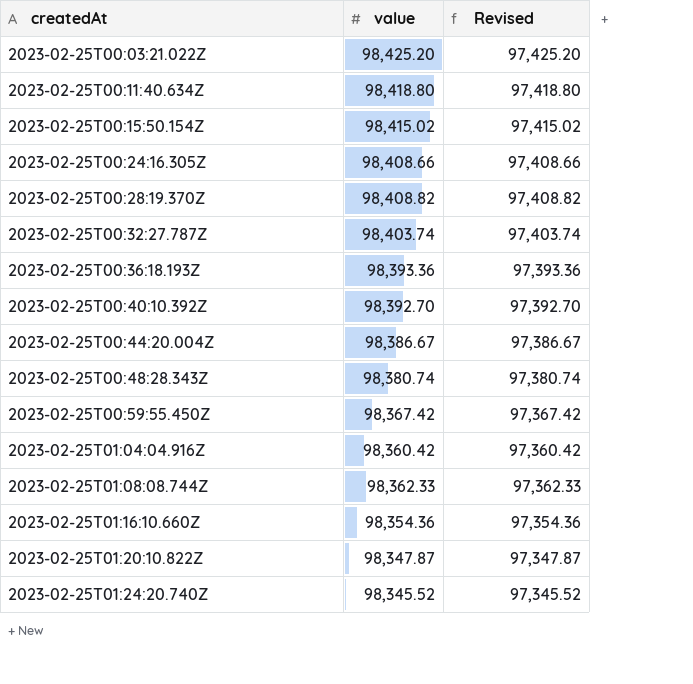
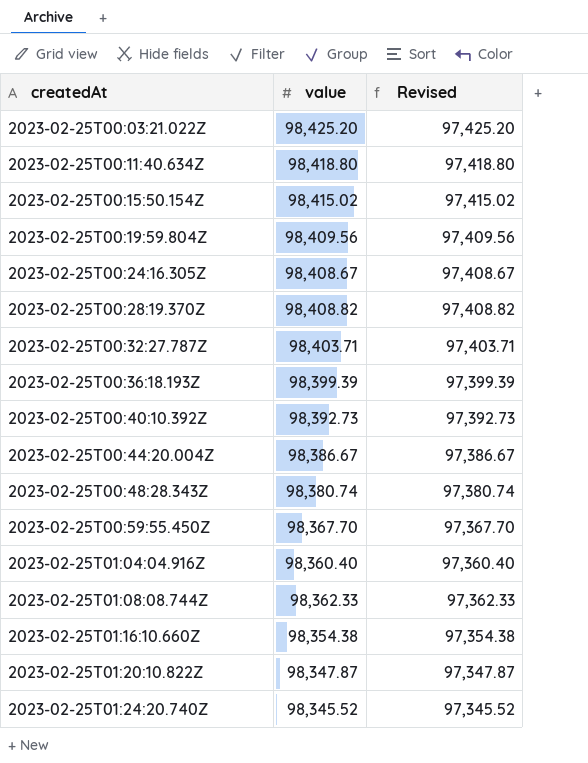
row 2023-02-25T00:19:59.804Z: none -> 98,409.56 | 97,409.56
2023-02-25T00:24:16.305Z | value: 98,408.66 -> 98,408.67
2023-02-25T00:24:16.305Z | Revised: 97,408.66 -> 97,408.67
2023-02-25T00:32:27.787Z | value: 98,403.74 -> 98,403.71
2023-02-25T00:32:27.787Z | Revised: 97,403.74 -> 97,403.71
2023-02-25T00:36:18.193Z | value: 98,393.36 -> 98,399.39
2023-02-25T00:36:18.193Z | Revised: 97,393.36 -> 97,399.39
2023-02-25T00:40:10.392Z | value: 98,392.70 -> 98,392.73
2023-02-25T00:40:10.392Z | Revised: 97,392.70 -> 97,392.73
2023-02-25T00:59:55.450Z | value: 98,367.42 -> 98,367.70
2023-02-25T00:59:55.450Z | Revised: 97,367.42 -> 97,367.70
2023-02-25T01:04:04.916Z | value: 98,360.42 -> 98,360.40
2023-02-25T01:04:04.916Z | Revised: 97,360.42 -> 97,360.40
2023-02-25T01:16:10.660Z | value: 98,354.36 -> 98,354.38
2023-02-25T01:16:10.660Z | Revised: 97,354.36 -> 97,354.38

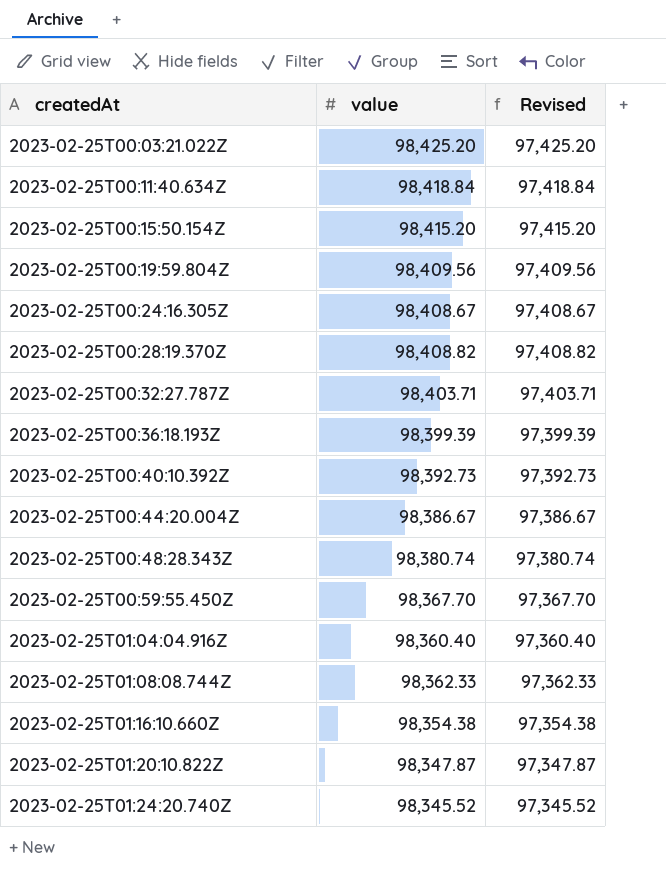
2023-02-25T00:11:40.634Z | value: 98,418.80 -> 98,418.84
2023-02-25T00:11:40.634Z | Revised: 97,418.80 -> 97,418.84
2023-02-25T00:15:50.154Z | value: 98,415.02 -> 98,415.20
2023-02-25T00:15:50.154Z | Revised: 97,415.02 -> 97,415.20

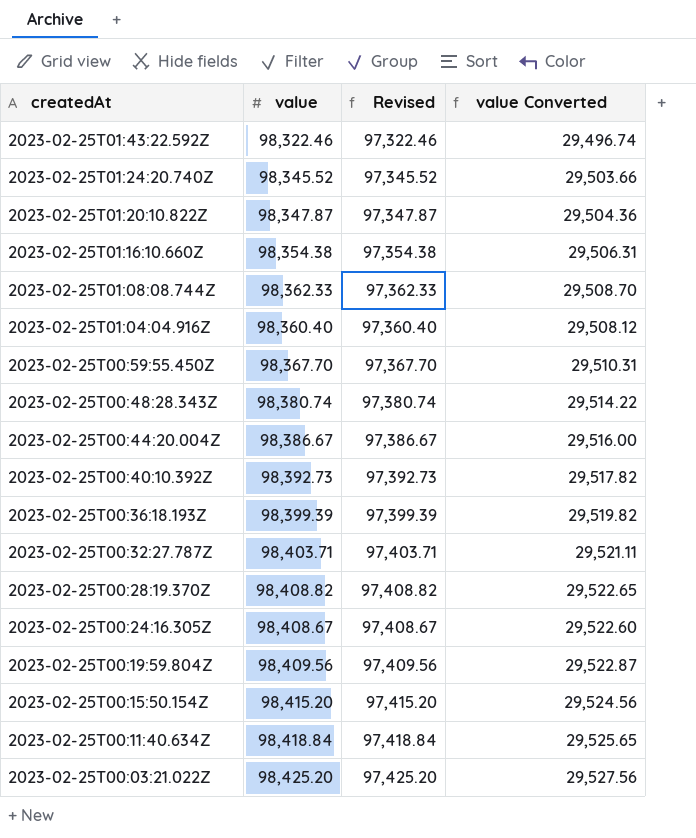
row order: createdAt ascending -> createdAt descending
column value Converted | formula: none -> [value] * 0.3
row 2023-02-25T01:43:22.592Z: none -> 98,322.46 | 97,322.46 | 29,496.74

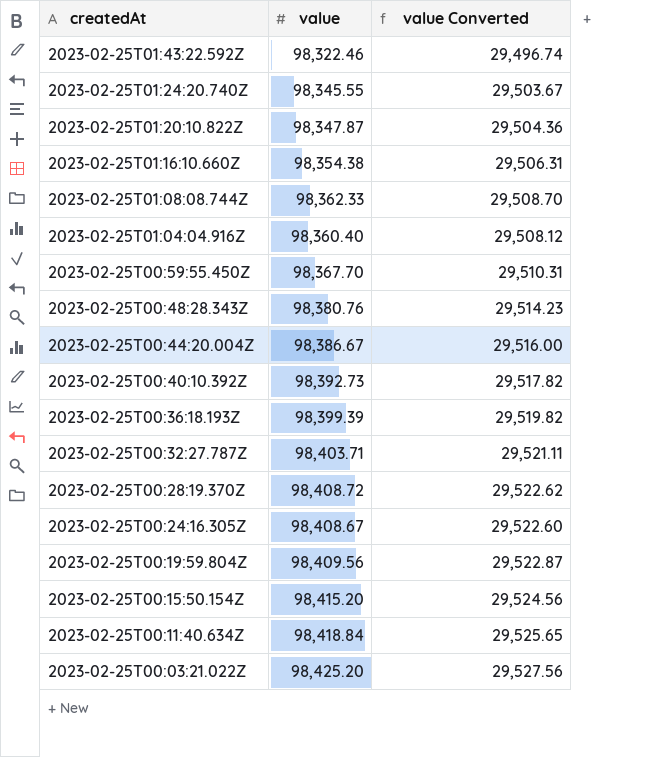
column Revised | formula: [value] - 1000 -> none
2023-02-25T01:24:20.740Z | value: 98,345.52 -> 98,345.55
2023-02-25T01:24:20.740Z | value Converted: 29,503.66 -> 29,503.67
2023-02-25T00:48:28.343Z | value: 98,380.74 -> 98,380.76
2023-02-25T00:48:28.343Z | value Converted: 29,514.22 -> 29,514.23
2023-02-25T00:28:19.370Z | value: 98,408.82 -> 98,408.72
2023-02-25T00:28:19.370Z | value Converted: 29,522.65 -> 29,522.62

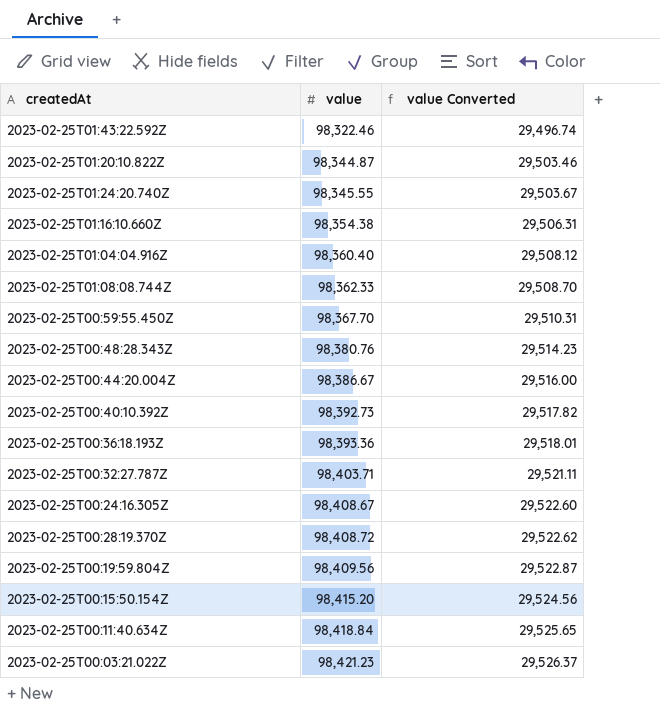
row order: createdAt descending -> value ascending
2023-02-25T01:20:10.822Z | value: 98,347.87 -> 98,344.87
2023-02-25T01:20:10.822Z | value Converted: 29,504.36 -> 29,503.46
2023-02-25T00:36:18.193Z | value: 98,399.39 -> 98,393.36
2023-02-25T00:36:18.193Z | value Converted: 29,519.82 -> 29,518.01
2023-02-25T00:03:21.022Z | value: 98,425.20 -> 98,421.23
2023-02-25T00:03:21.022Z | value Converted: 29,527.56 -> 29,526.37

